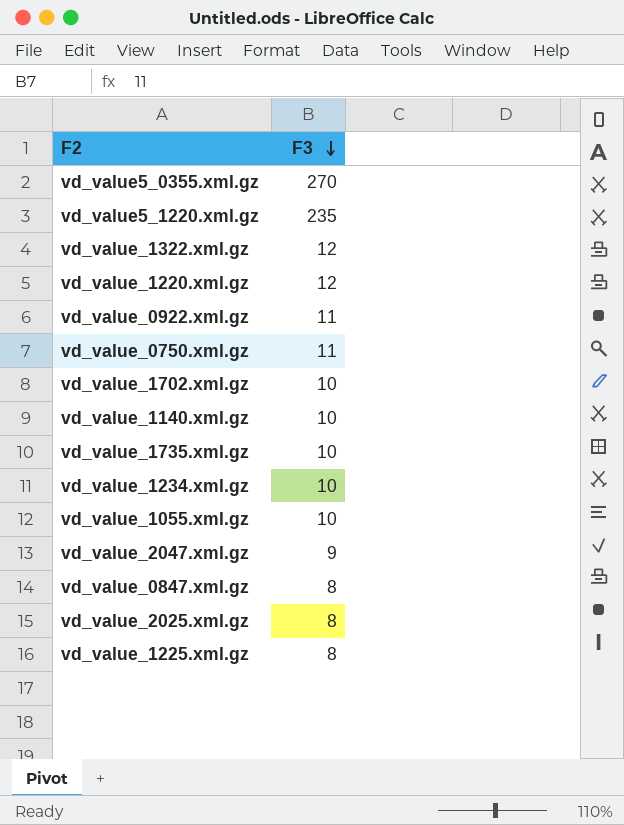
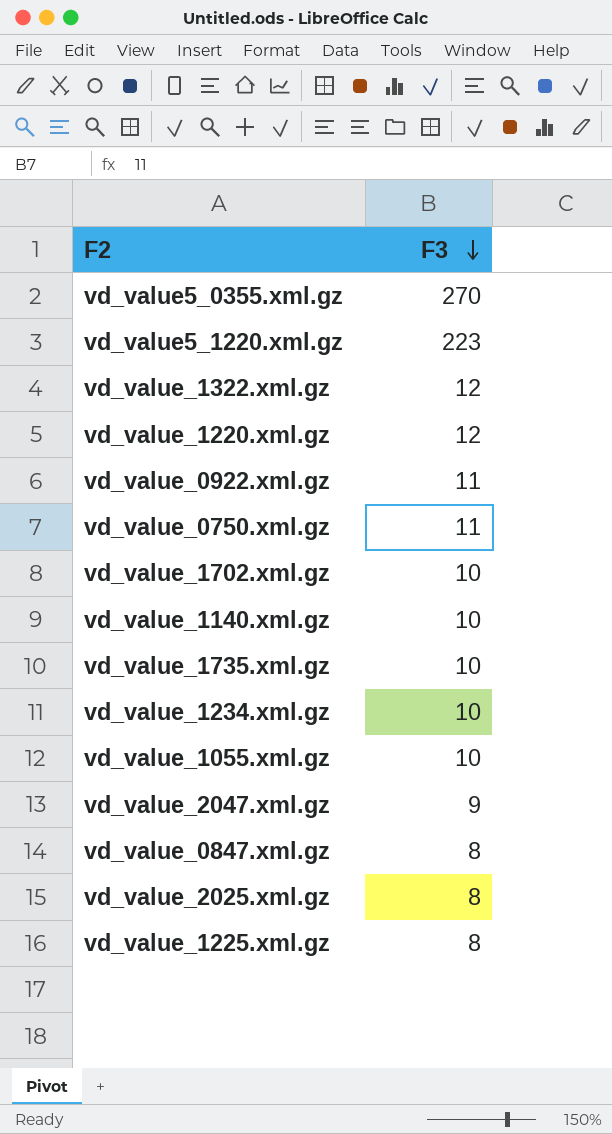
vd_value5_1220.xml.gz | F3: 235 -> 223

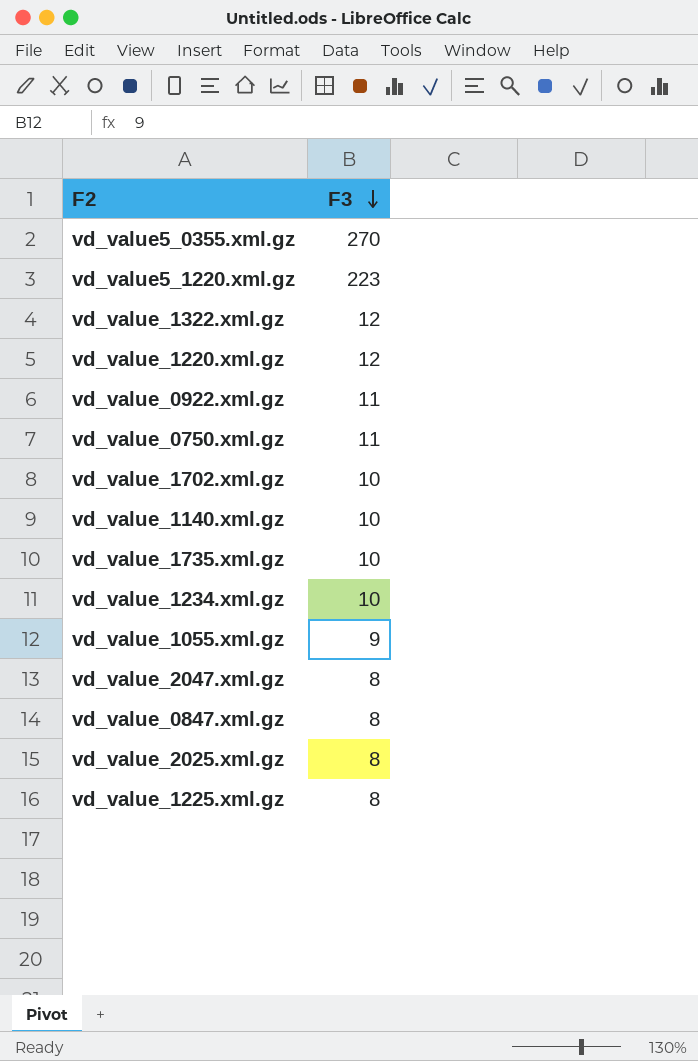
vd_value_1055.xml.gz | F3: 10 -> 9
vd_value_2047.xml.gz | F3: 9 -> 8

